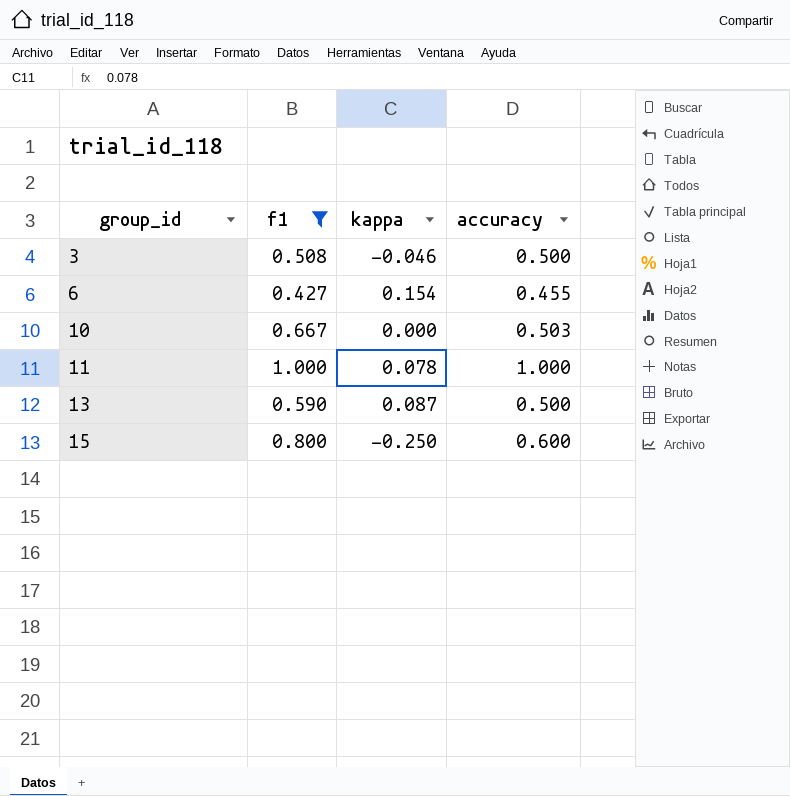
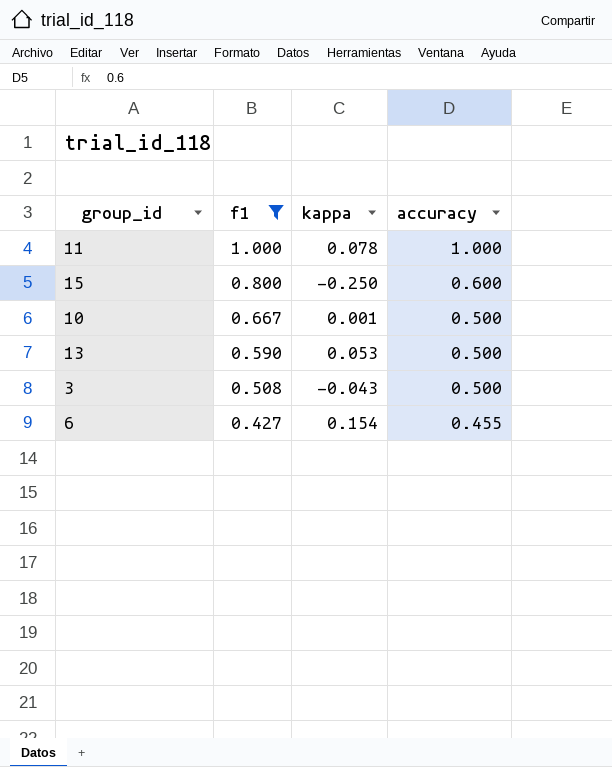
row order: group_id ascending -> f1 descending
10 | kappa: 0.000 -> 0.001
10 | accuracy: 0.503 -> 0.500
13 | kappa: 0.087 -> 0.053
3 | kappa: -0.046 -> -0.043

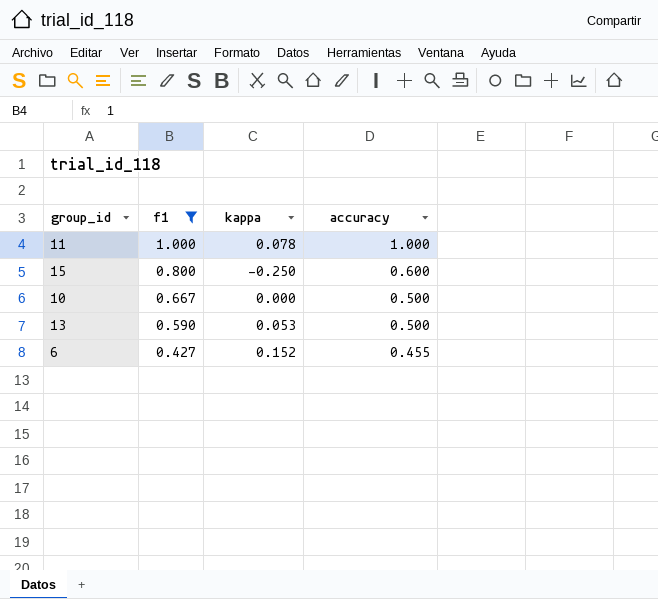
row 3: 0.508 | -0.043 | 0.500 -> none
10 | kappa: 0.001 -> 0.000
6 | kappa: 0.154 -> 0.152

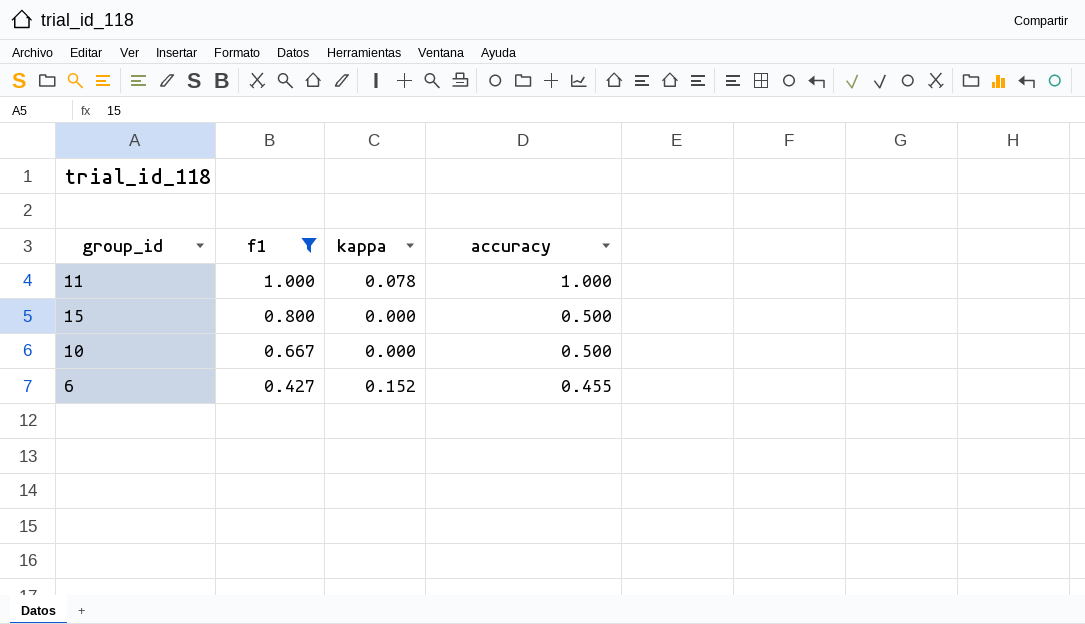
row 13: 0.590 | 0.053 | 0.500 -> none
15 | kappa: -0.250 -> 0.000
15 | accuracy: 0.600 -> 0.500

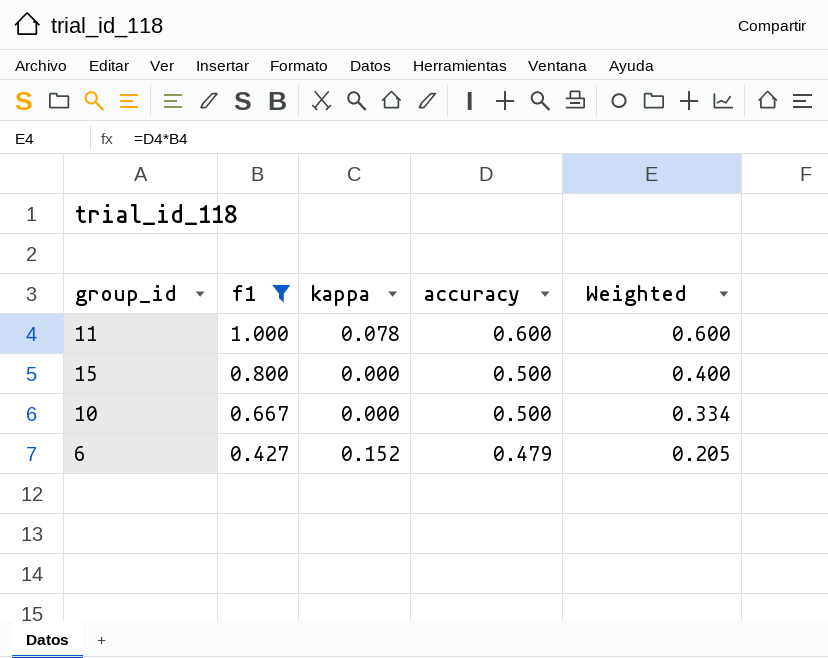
column Weighted | formula: none -> [f1] * [accuracy]
11 | accuracy: 1.000 -> 0.600
6 | accuracy: 0.455 -> 0.479

